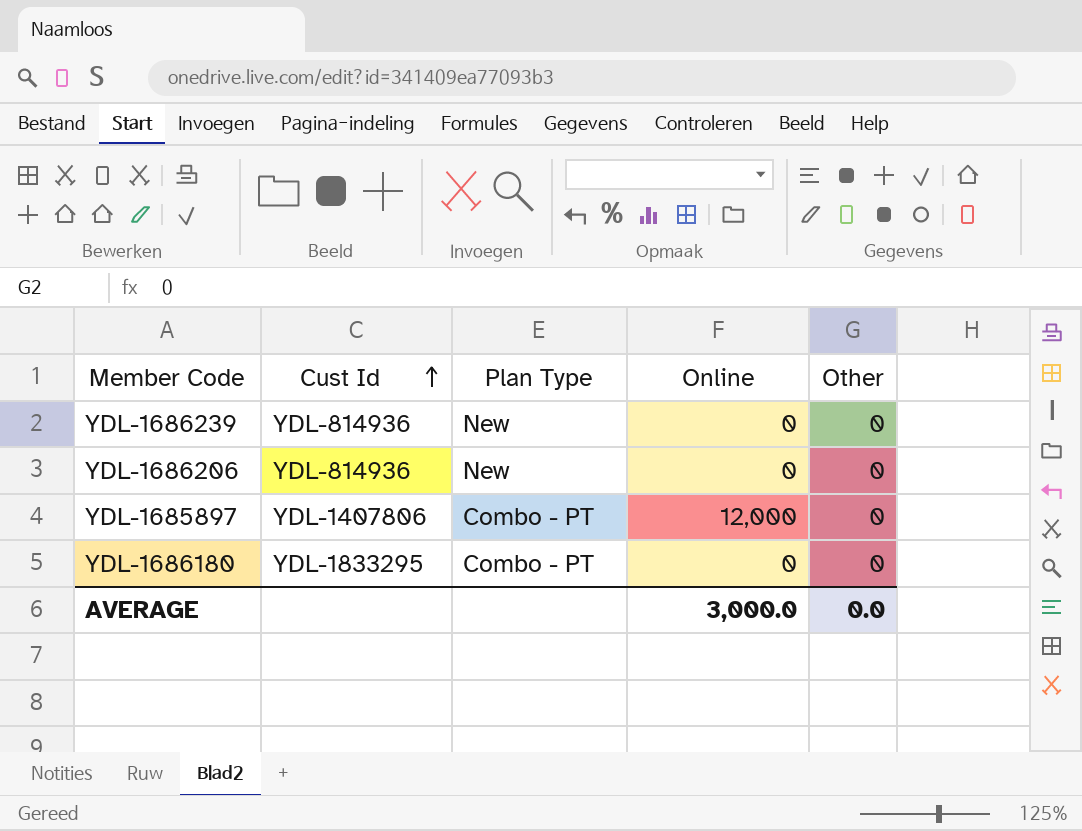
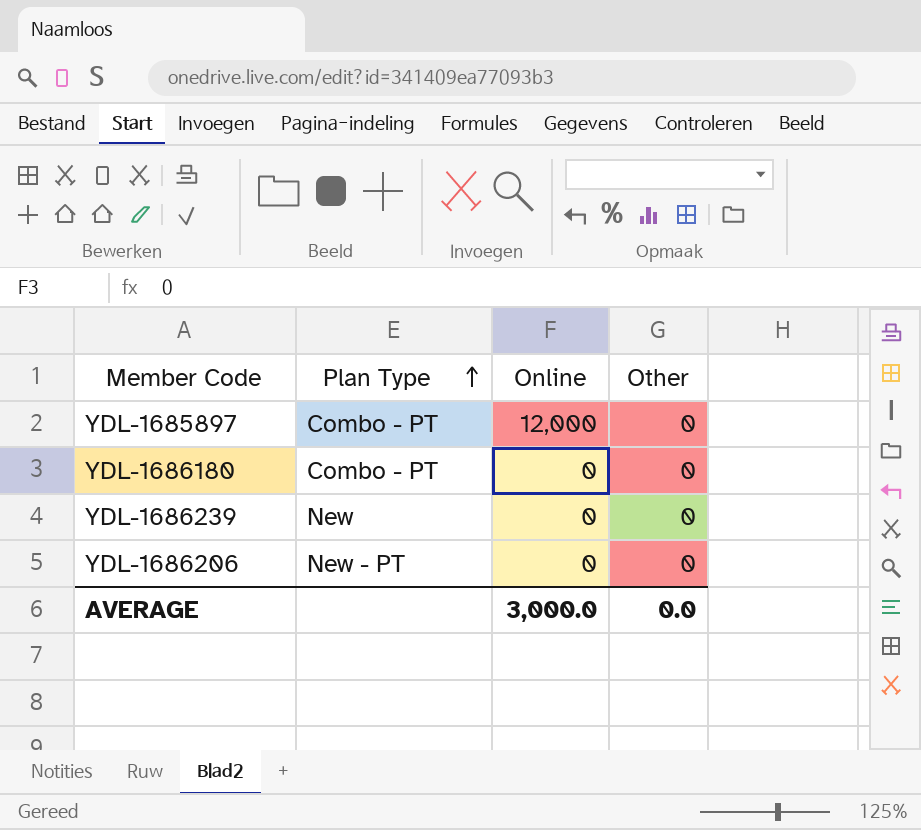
row order: Cust Id ascending -> Plan Type ascending
column Cust Id | position: 2 -> none
YDL-1686206 | Plan Type: New -> New - PT

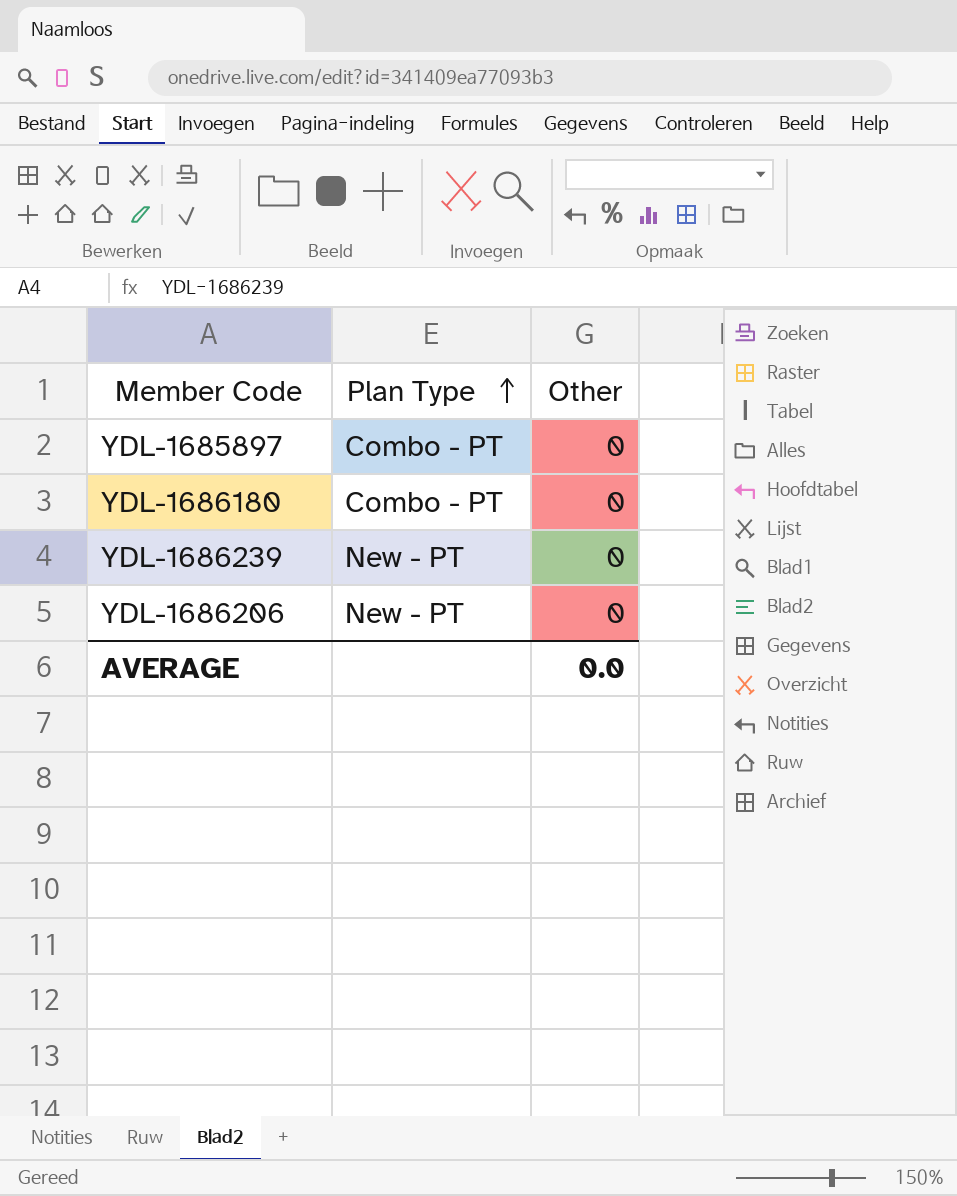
column Online | position: 3 -> none
YDL-1686239 | Plan Type: New -> New - PT

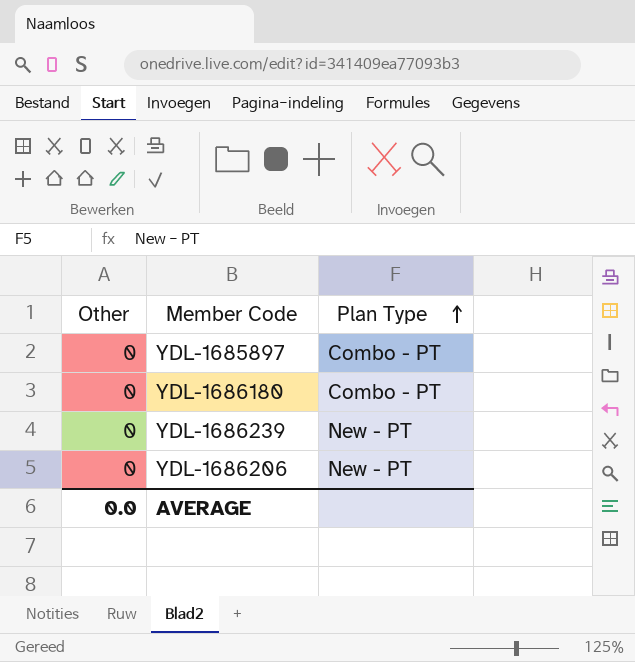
column Other | position: 3 -> 1

